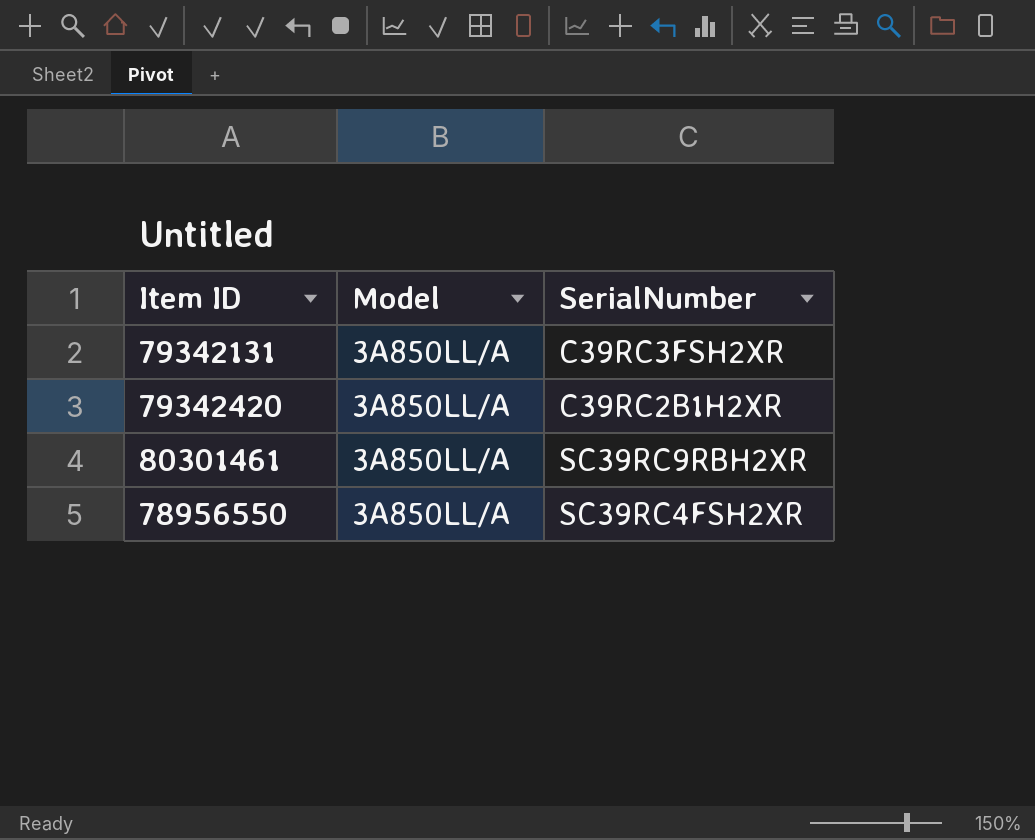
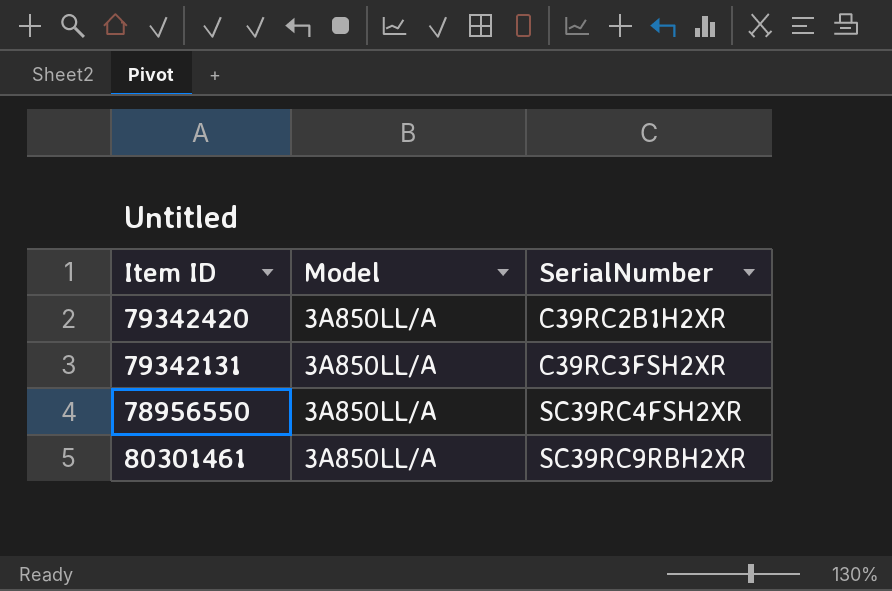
row order: none -> SerialNumber ascending

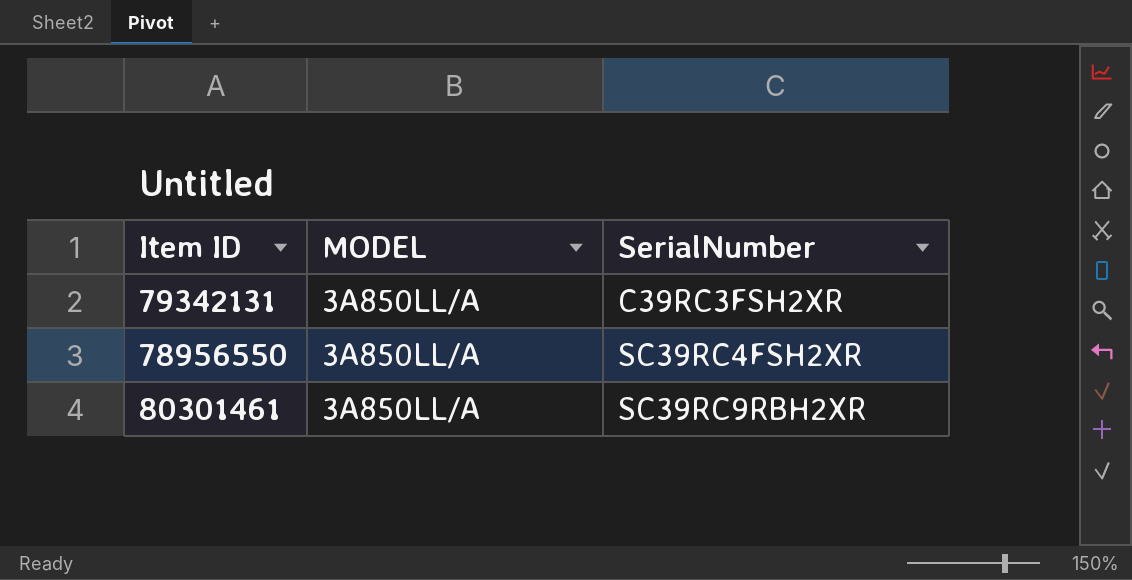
column name: Model -> MODEL
row 79342420: 3A850LL/A | C39RC2B1H2XR -> none

